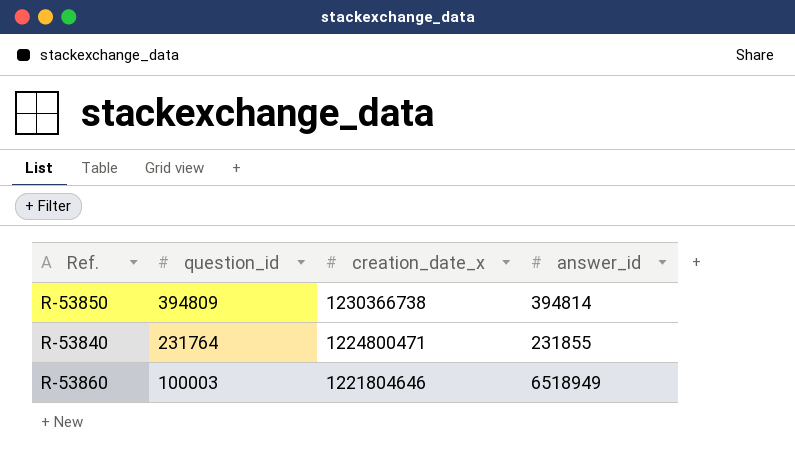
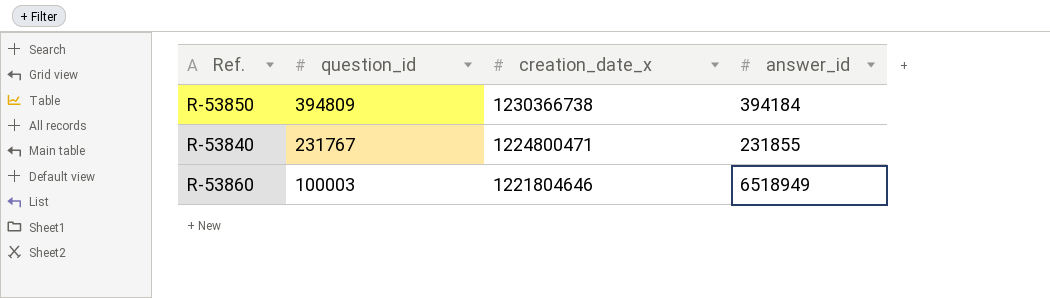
R-53850 | answer_id: 394814 -> 394184
R-53840 | question_id: 231764 -> 231767

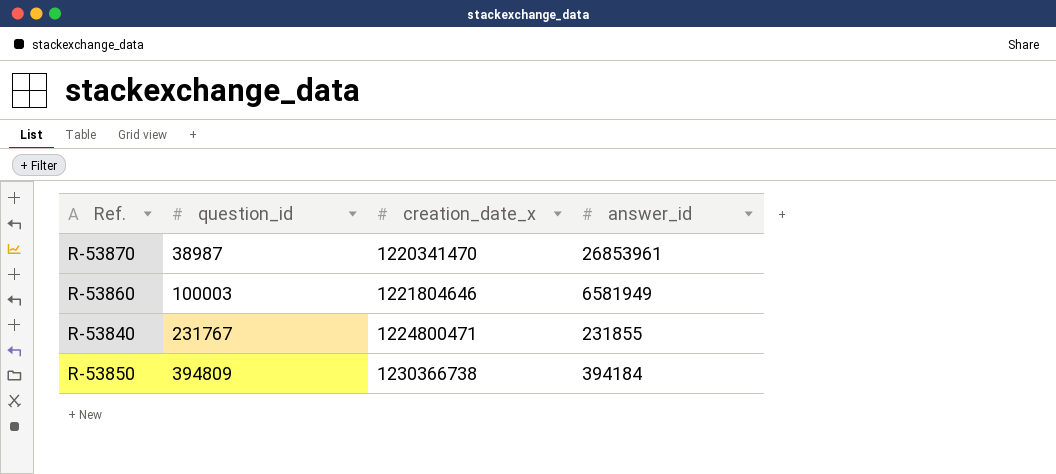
row order: question_id descending -> question_id ascending
row R-53870: none -> 38987 | 1220341470 | 26853961
R-53860 | answer_id: 6518949 -> 6581949

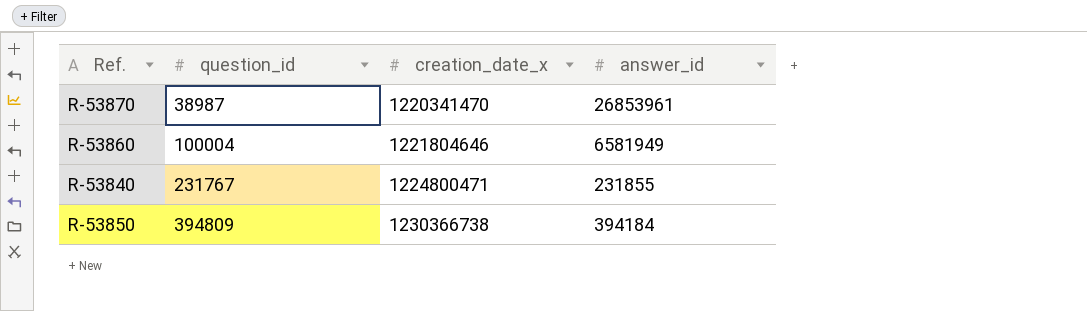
R-53860 | question_id: 100003 -> 100004

